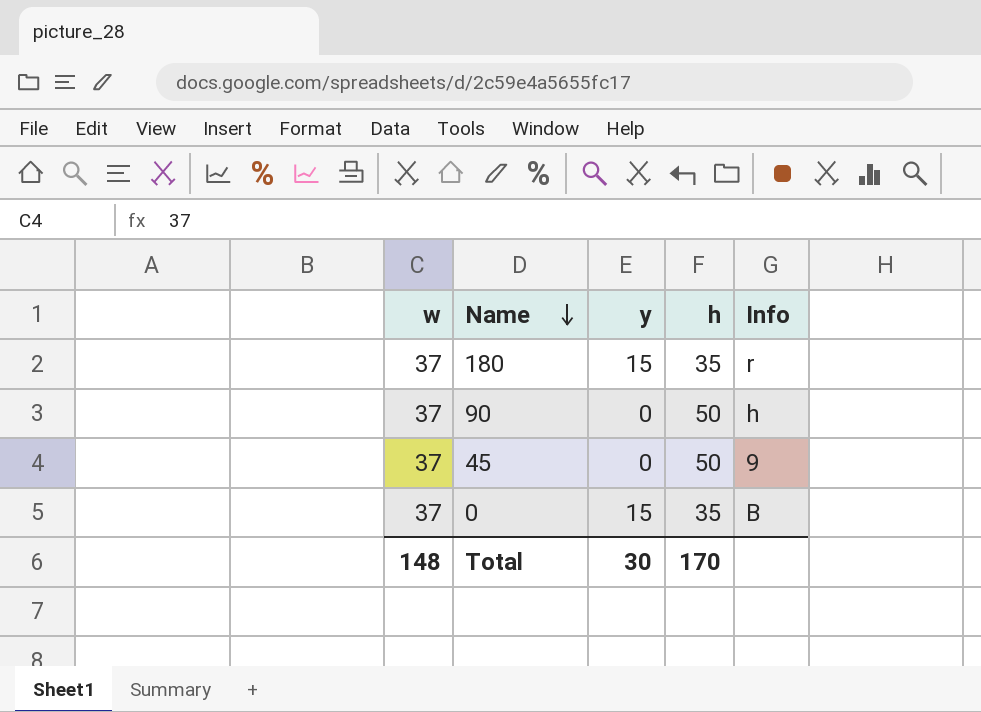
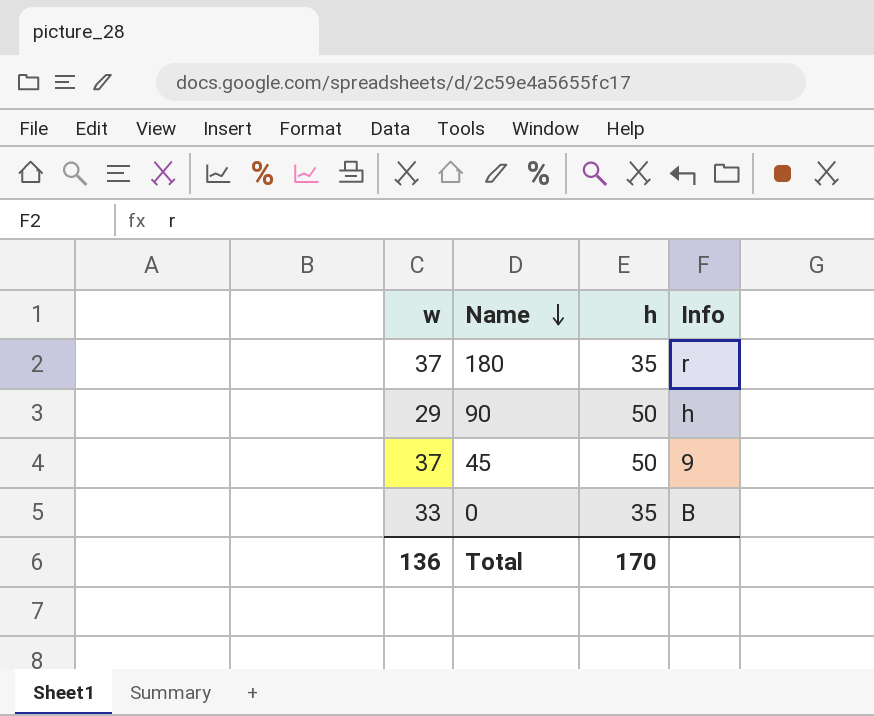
column y | position: 3 -> none
90 | w: 37 -> 29
0 | w: 37 -> 33
Total | w: 148 -> 136

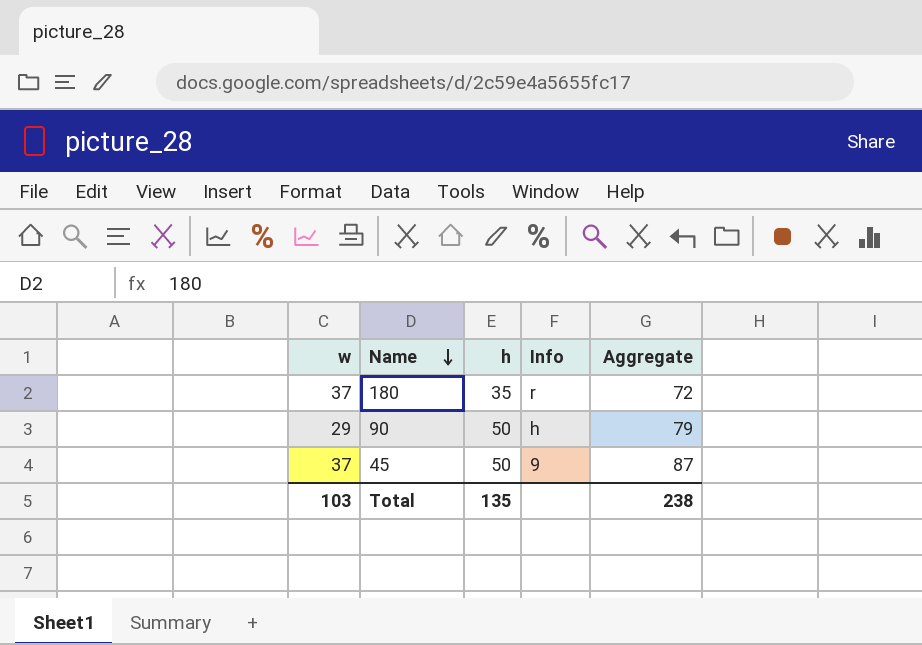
column Aggregate | formula: none -> [w] + [h]
row 0: 33 | 35 | B -> none
Total | w: 136 -> 103
Total | h: 170 -> 135

